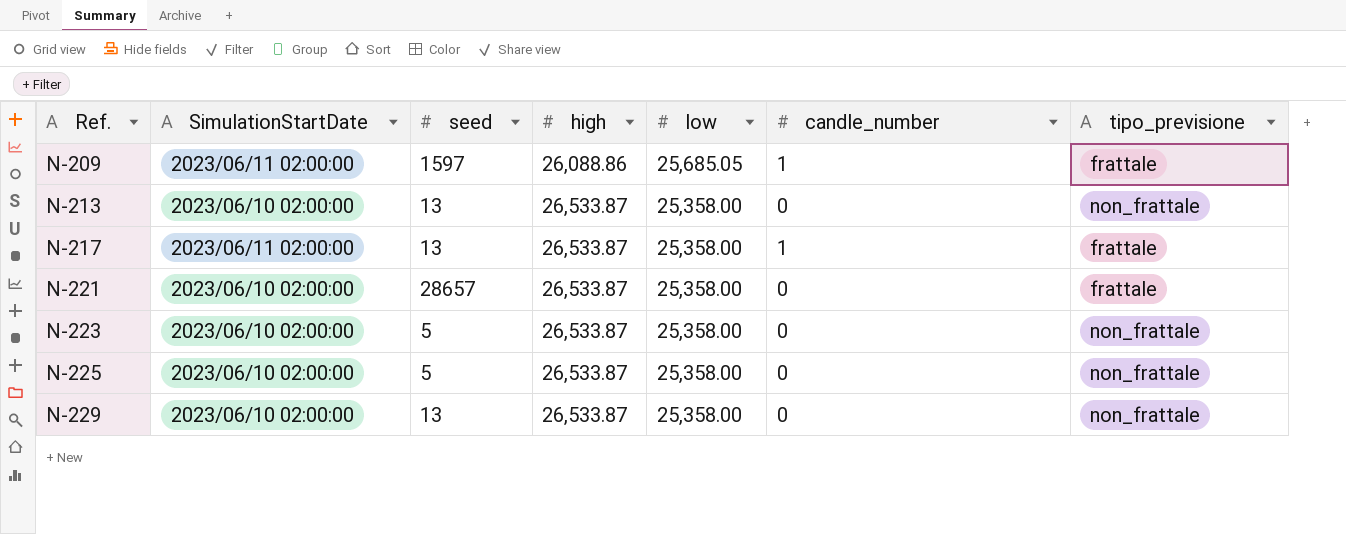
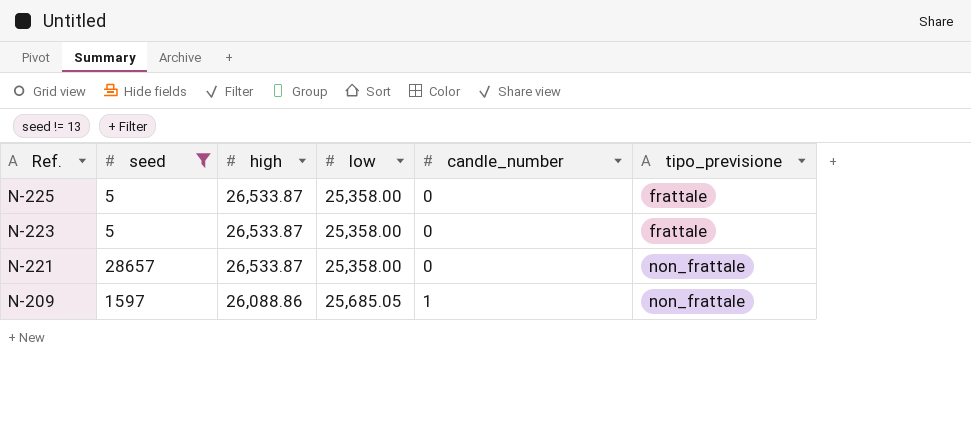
filter: none -> seed != 13
row order: Ref. ascending -> Ref. descending
column SimulationStartDate | position: 2 -> none
N-225 | tipo_previsione: non_frattale -> frattale
N-223 | tipo_previsione: non_frattale -> frattale
N-221 | tipo_previsione: frattale -> non_frattale
N-209 | tipo_previsione: frattale -> non_frattale

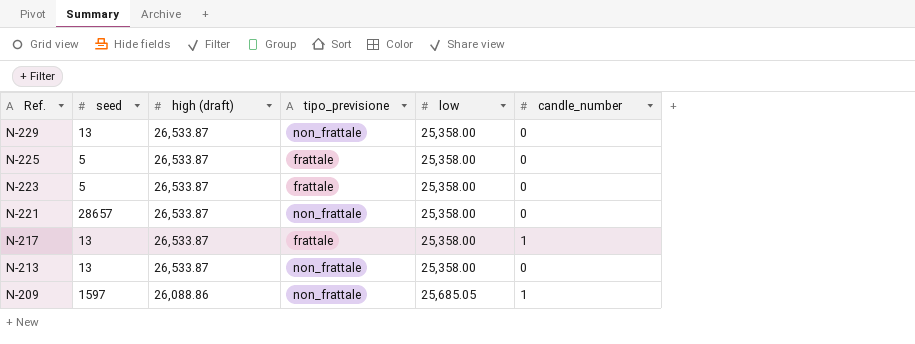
filter: seed != 13 -> none
column name: high -> high (draft)
column tipo_previsione | position: 6 -> 4

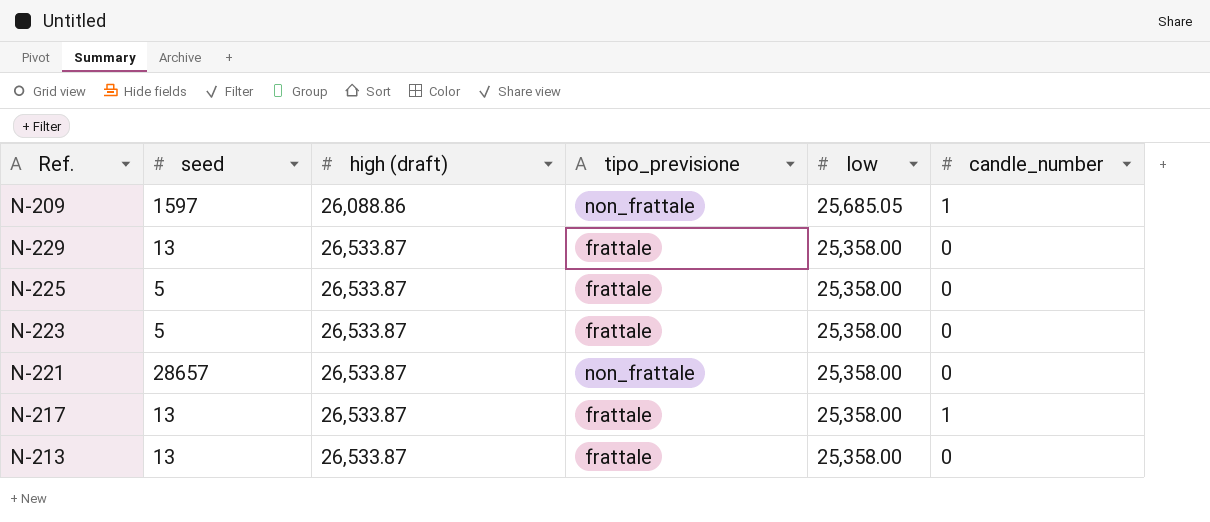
row order: Ref. descending -> high (draft) ascending
N-229 | tipo_previsione: non_frattale -> frattale
N-213 | tipo_previsione: non_frattale -> frattale

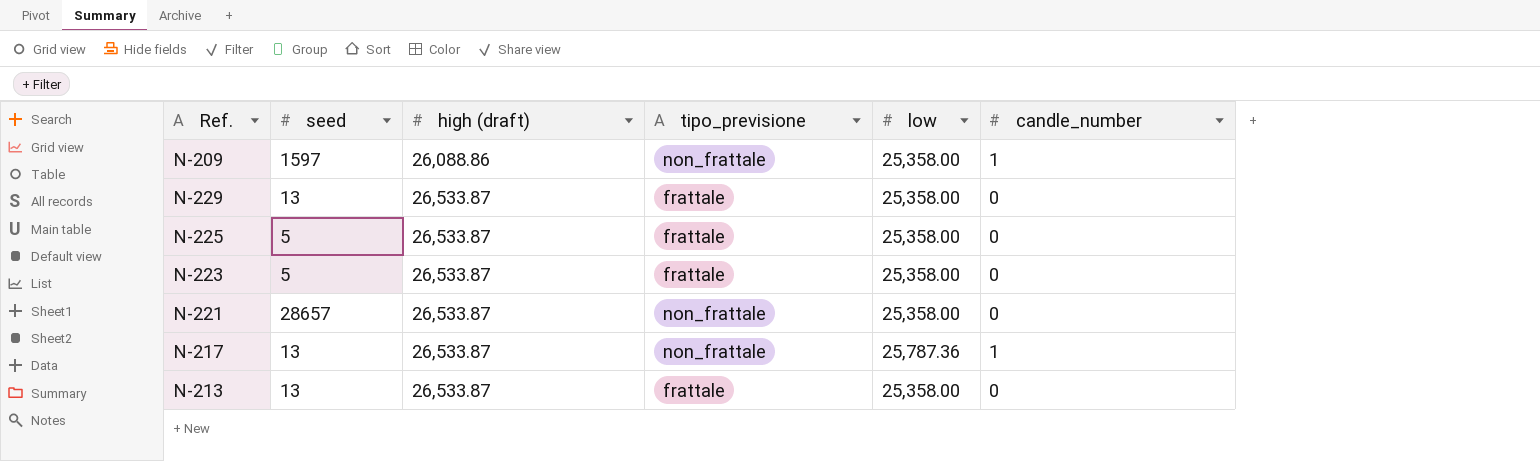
N-209 | low: 25,685.05 -> 25,358.00
N-217 | tipo_previsione: frattale -> non_frattale
N-217 | low: 25,358.00 -> 25,787.36

